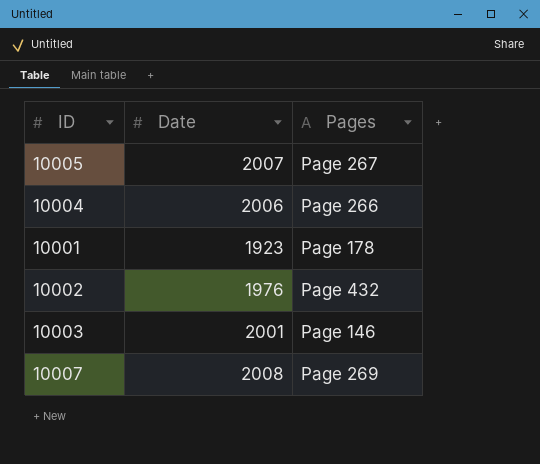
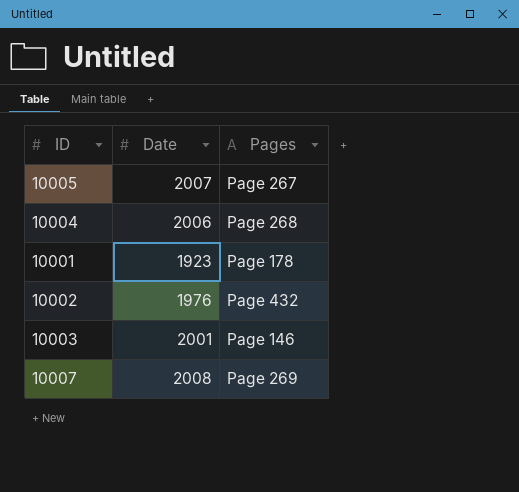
10004 | Pages: Page 266 -> Page 268

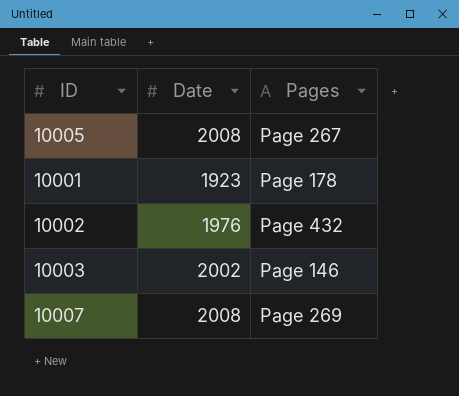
row 10004: 2006 | Page 268 -> none
10005 | Date: 2007 -> 2008
10003 | Date: 2001 -> 2002

